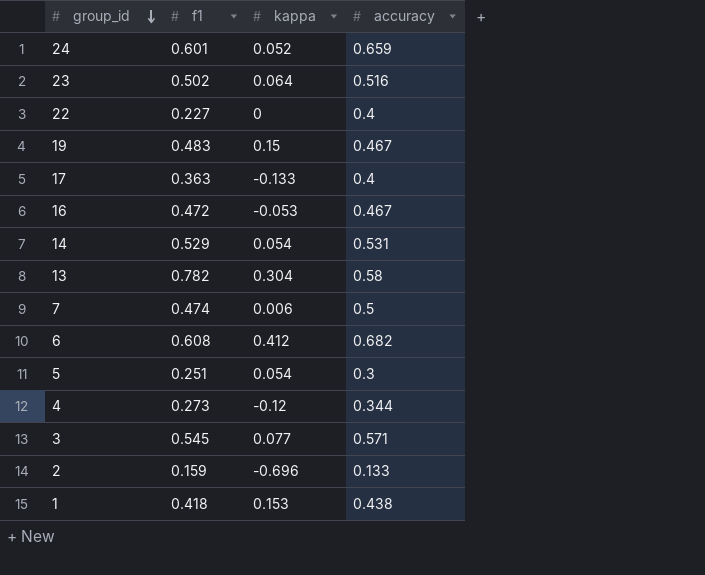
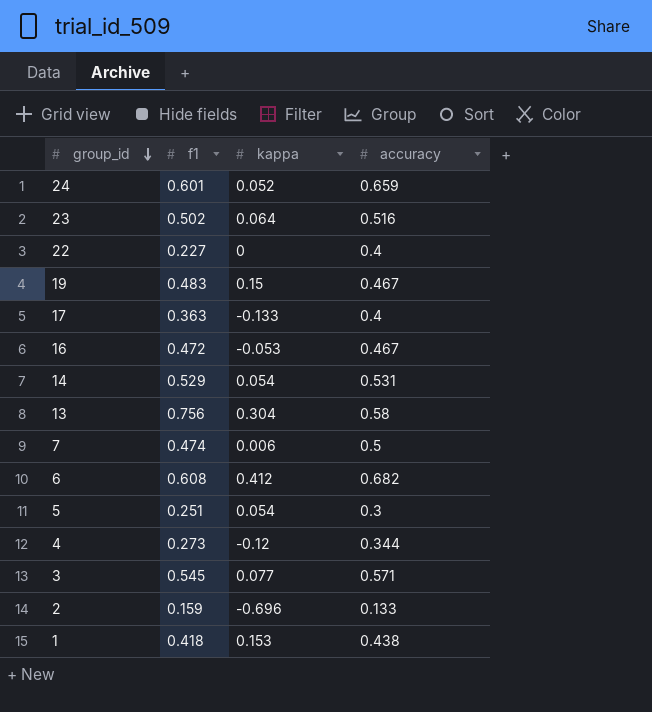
13 | f1: 0.782 -> 0.756

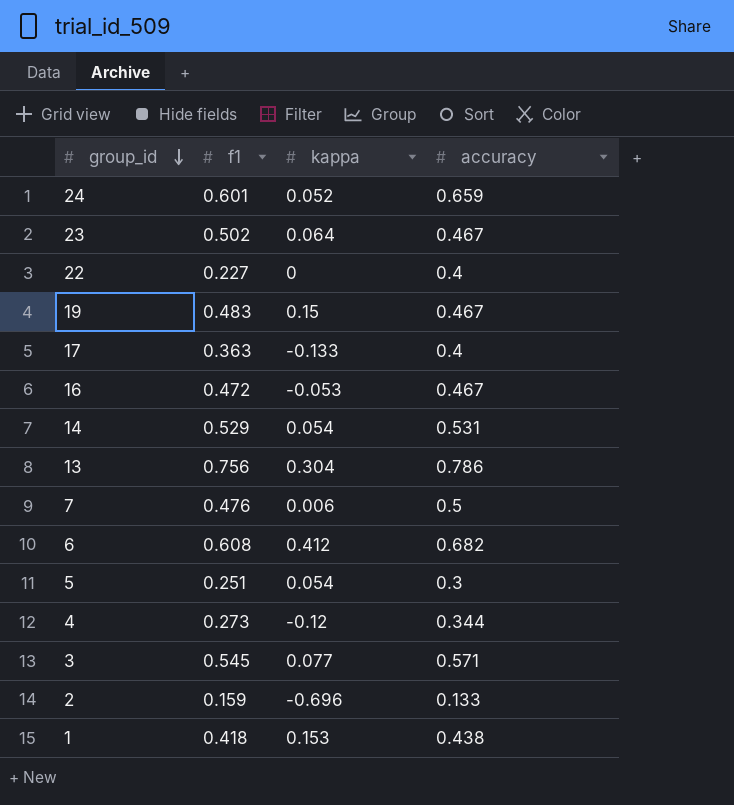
23 | accuracy: 0.516 -> 0.467
13 | accuracy: 0.58 -> 0.786
7 | f1: 0.474 -> 0.476

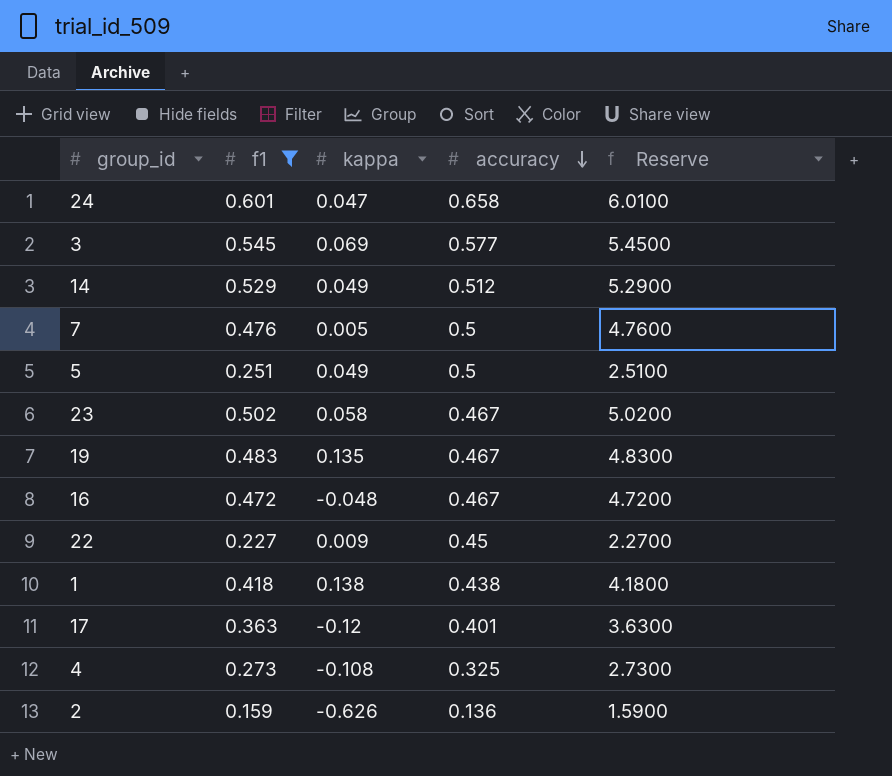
filter: none -> f1 <= 0.601
row order: group_id descending -> accuracy descending
column Reserve | formula: none -> [f1] * 10
24 | kappa: 0.052 -> 0.047
24 | accuracy: 0.659 -> 0.658
3 | kappa: 0.077 -> 0.069
3 | accuracy: 0.571 -> 0.577
14 | kappa: 0.054 -> 0.049
14 | accuracy: 0.531 -> 0.512
7 | kappa: 0.006 -> 0.005
5 | kappa: 0.054 -> 0.049
5 | accuracy: 0.3 -> 0.5
23 | kappa: 0.064 -> 0.058
19 | kappa: 0.15 -> 0.135
16 | kappa: -0.053 -> -0.048
22 | kappa: 0 -> 0.009
22 | accuracy: 0.4 -> 0.45
1 | kappa: 0.153 -> 0.138
17 | kappa: -0.133 -> -0.12
17 | accuracy: 0.4 -> 0.401
4 | kappa: -0.12 -> -0.108
4 | accuracy: 0.344 -> 0.325
2 | kappa: -0.696 -> -0.626
2 | accuracy: 0.133 -> 0.136

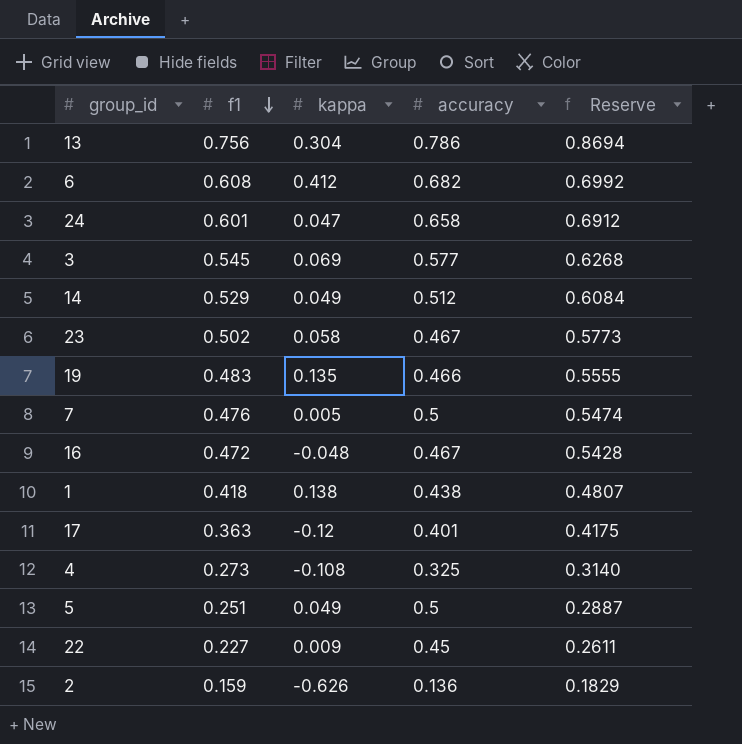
filter: f1 <= 0.601 -> none
row order: accuracy descending -> f1 descending
column Reserve | formula: [f1] * 10 -> [f1] * 1.15
19 | accuracy: 0.467 -> 0.466

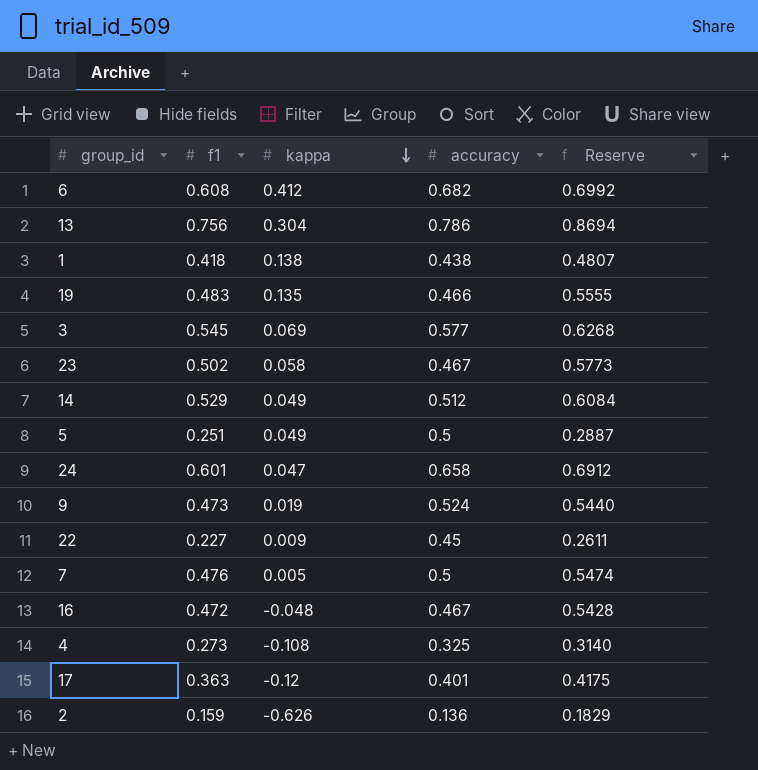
row order: f1 descending -> kappa descending
row 9: none -> 0.473 | 0.019 | 0.524 | 0.5440

